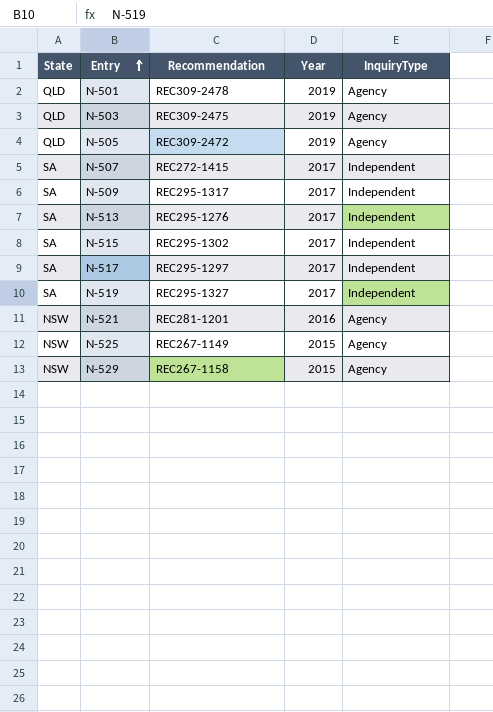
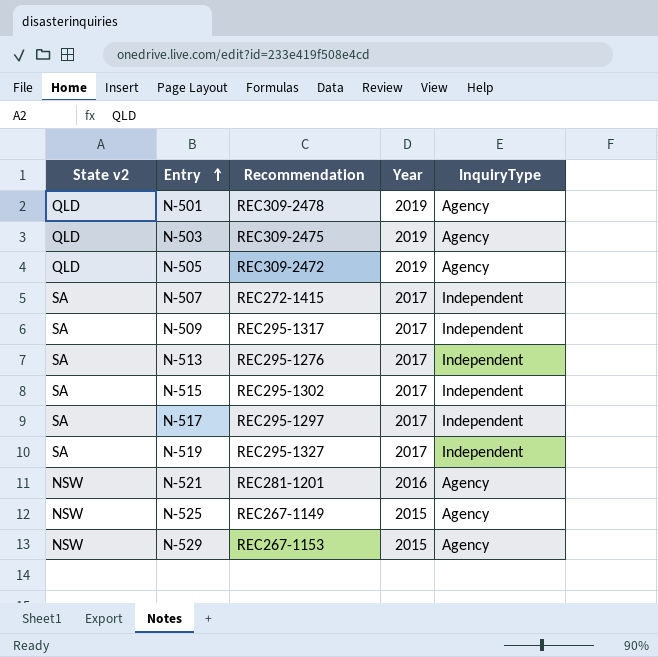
column name: State -> State v2
N-529 | Recommendation: REC267-1158 -> REC267-1153

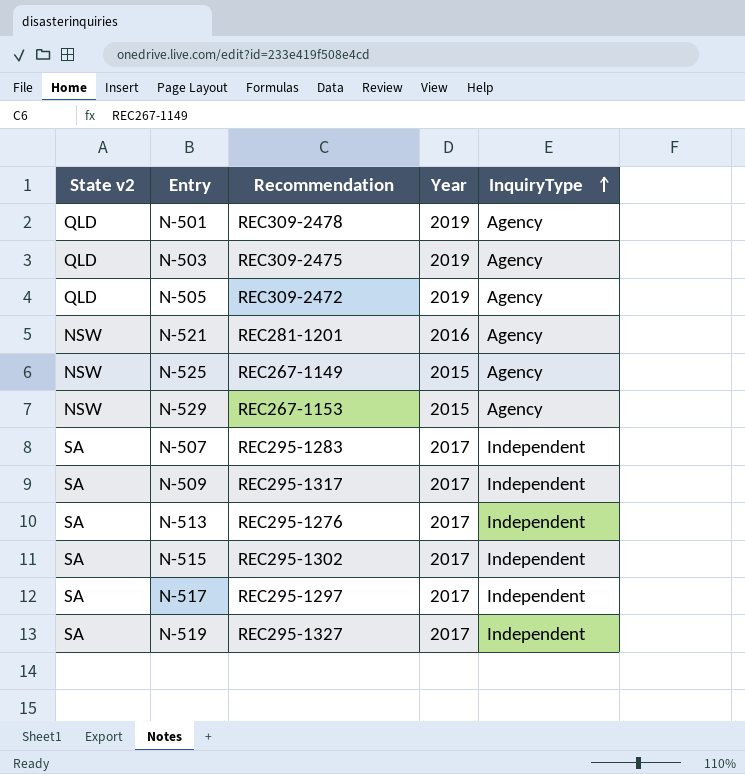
row order: Entry ascending -> InquiryType ascending
N-507 | Recommendation: REC272-1415 -> REC295-1283

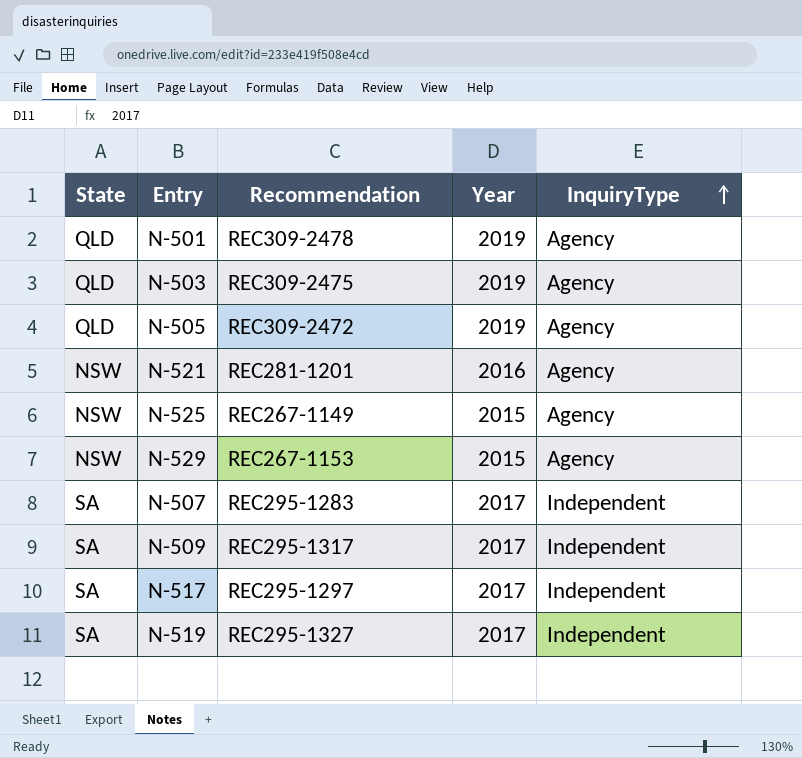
column name: State v2 -> State
row N-513: SA | REC295-1276 | 2017 | Independent -> none
row N-515: SA | REC295-1302 | 2017 | Independent -> none

